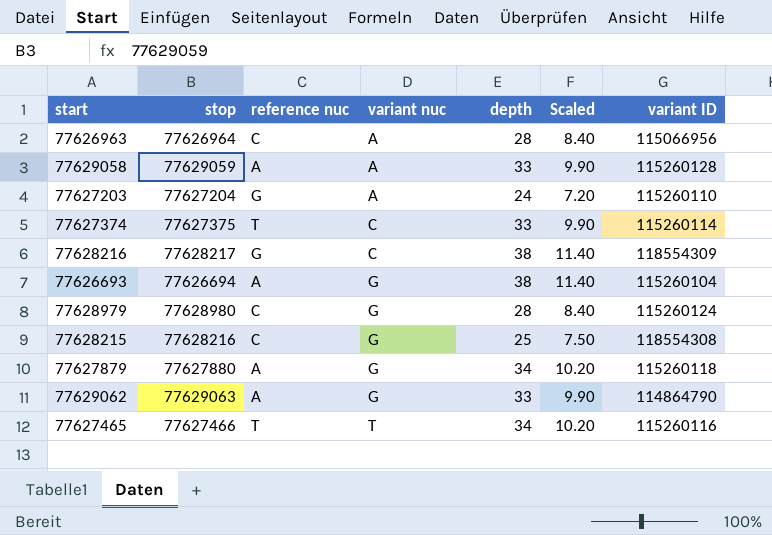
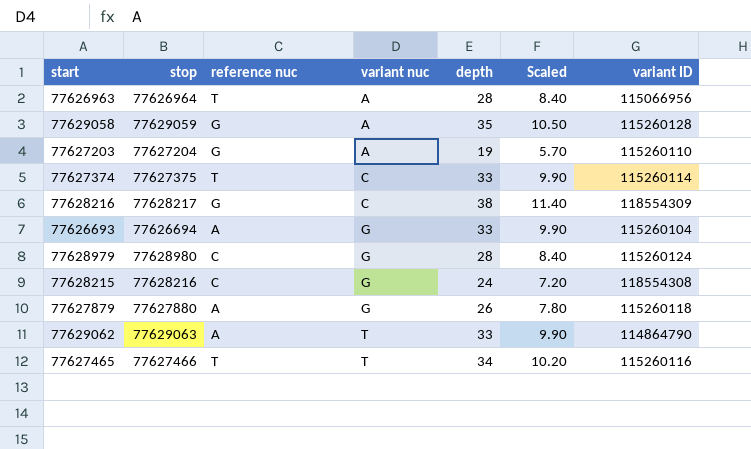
77626963 | reference nuc: C -> T
77629058 | reference nuc: A -> G
77629058 | depth: 33 -> 35
77629058 | Scaled: 9.90 -> 10.50
77627203 | depth: 24 -> 19
77627203 | Scaled: 7.20 -> 5.70
77626693 | depth: 38 -> 33
77626693 | Scaled: 11.40 -> 9.90
77628215 | depth: 25 -> 24
77628215 | Scaled: 7.50 -> 7.20
77627879 | depth: 34 -> 26
77627879 | Scaled: 10.20 -> 7.80
77629062 | variant nuc: G -> T

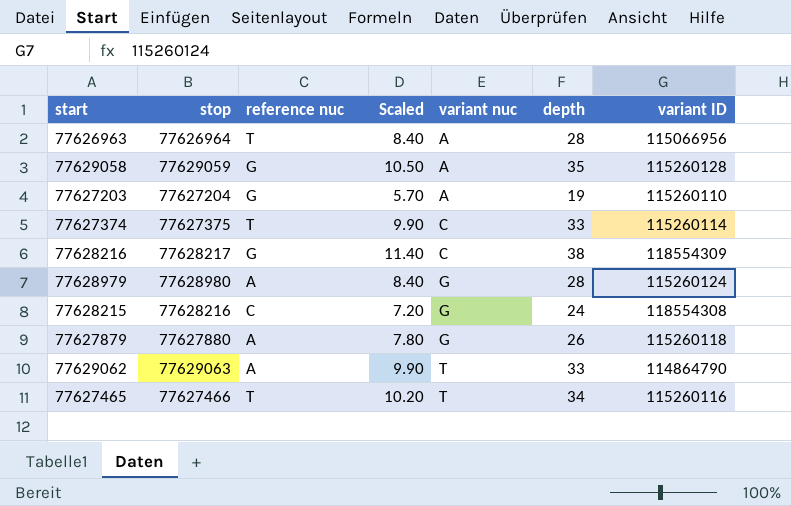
column Scaled | position: 6 -> 4
row 77626693: 77626694 | A | G | 33 | 9.90 | 115260104 -> none
77628979 | reference nuc: C -> A

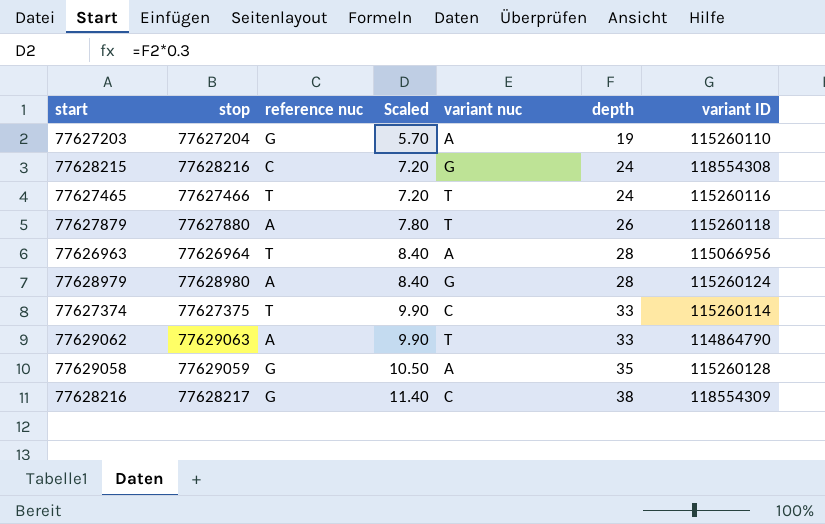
row order: variant nuc ascending -> Scaled ascending
77627465 | Scaled: 10.20 -> 7.20
77627465 | depth: 34 -> 24
77627879 | variant nuc: G -> T

